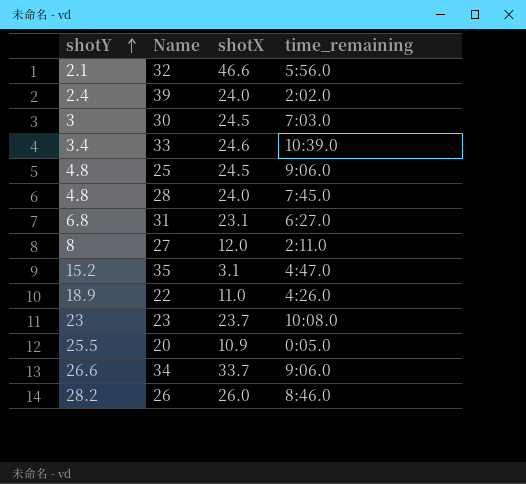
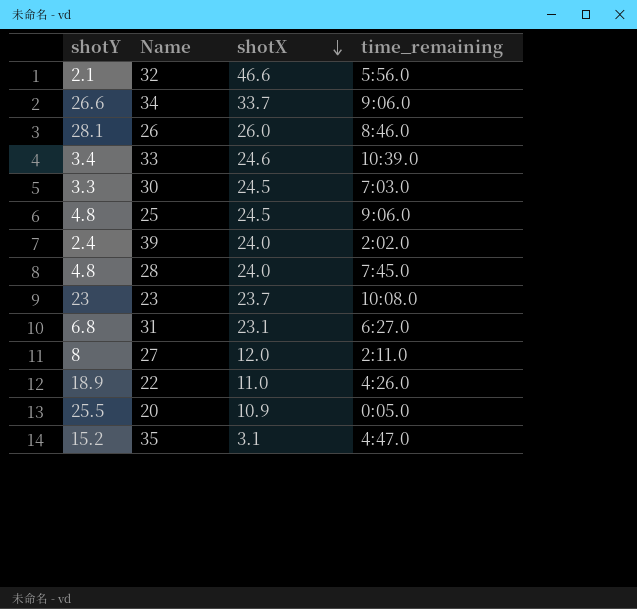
row order: shotY ascending -> shotX descending
26 | shotY: 28.2 -> 28.1
30 | shotY: 3 -> 3.3

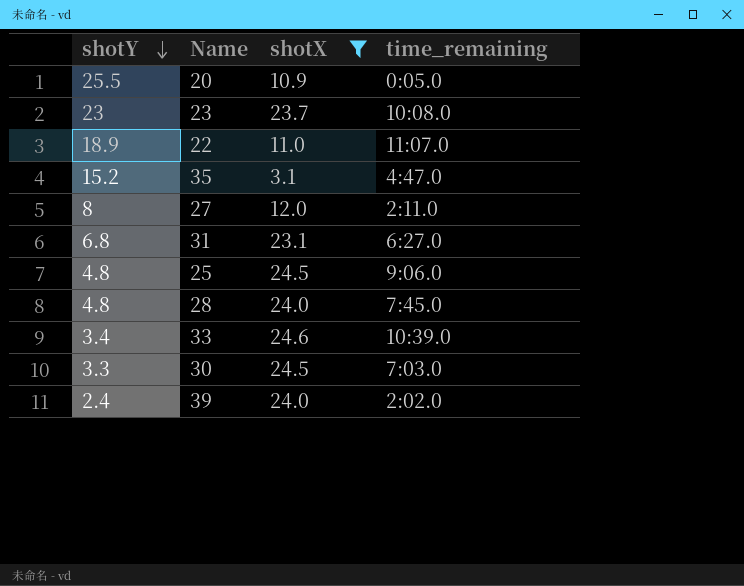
filter: none -> shotX <= 24.6
row order: shotX descending -> shotY descending
22 | time_remaining: 4:26.0 -> 11:07.0

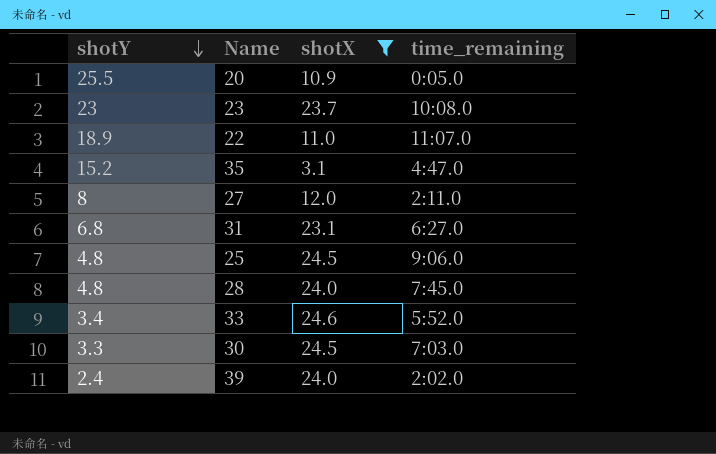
33 | time_remaining: 10:39.0 -> 5:52.0

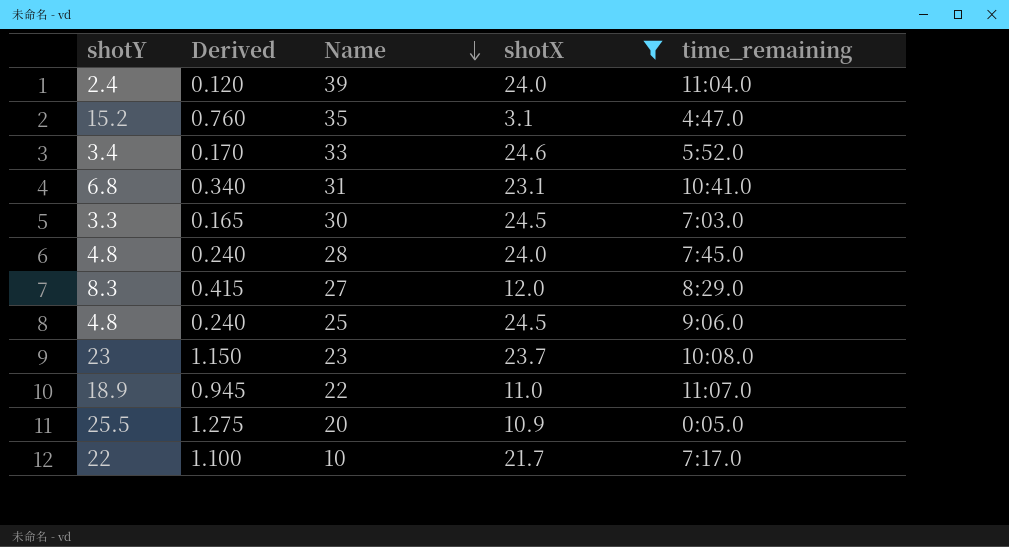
row order: shotY descending -> Name descending
column Derived | formula: none -> [shotY] * 0.05
39 | time_remaining: 2:02.0 -> 11:04.0
31 | time_remaining: 6:27.0 -> 10:41.0
27 | shotY: 8 -> 8.3
27 | time_remaining: 2:11.0 -> 8:29.0
row 10: none -> 22 | 1.100 | 21.7 | 7:17.0

